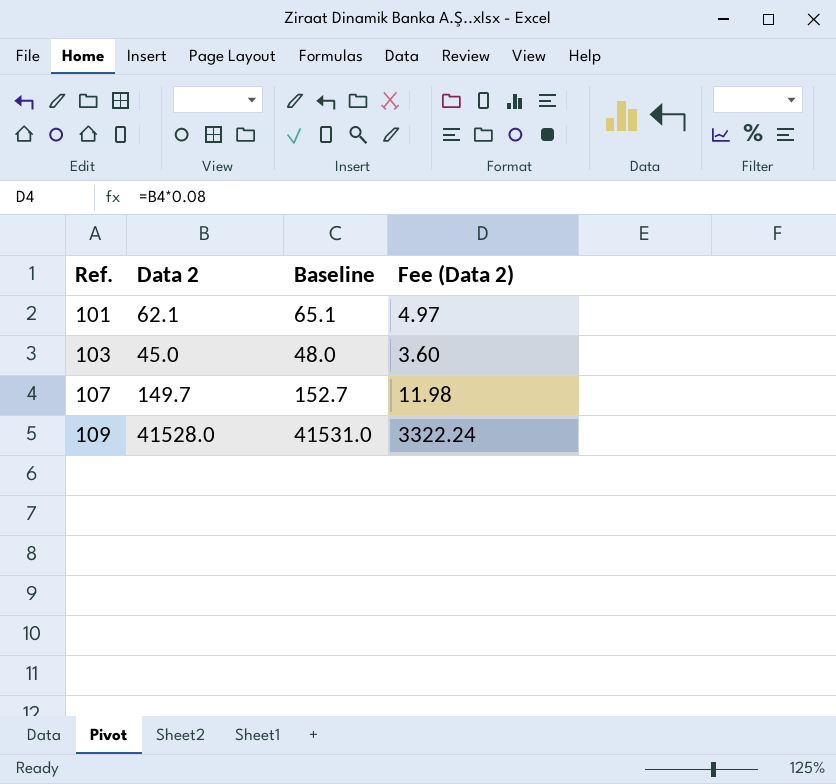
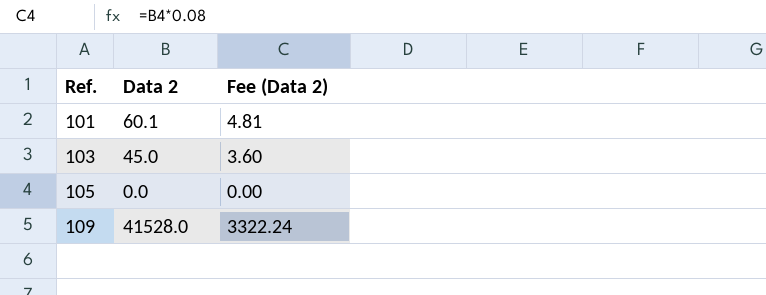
column Baseline | formula: [Data 2] + 3 -> none
row 107: 149.7 | 152.7 | 11.98 -> none
101 | Data 2: 62.1 -> 60.1
101 | Fee (Data 2): 4.97 -> 4.81
row 105: none -> 0.0 | 0.00

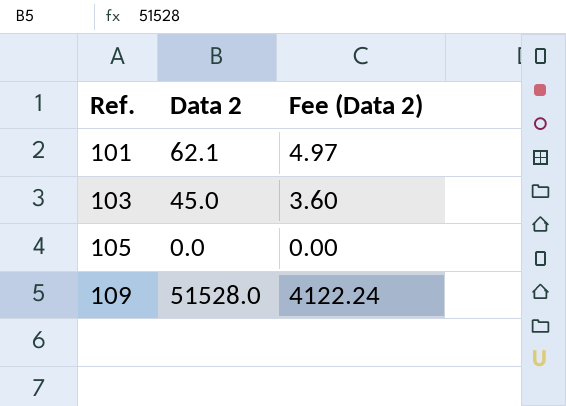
101 | Data 2: 60.1 -> 62.1
101 | Fee (Data 2): 4.81 -> 4.97
109 | Data 2: 41528.0 -> 51528.0
109 | Fee (Data 2): 3322.24 -> 4122.24

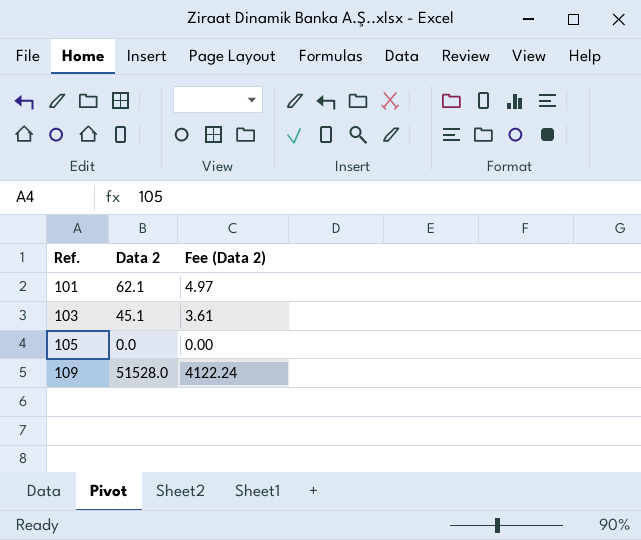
103 | Data 2: 45.0 -> 45.1
103 | Fee (Data 2): 3.60 -> 3.61

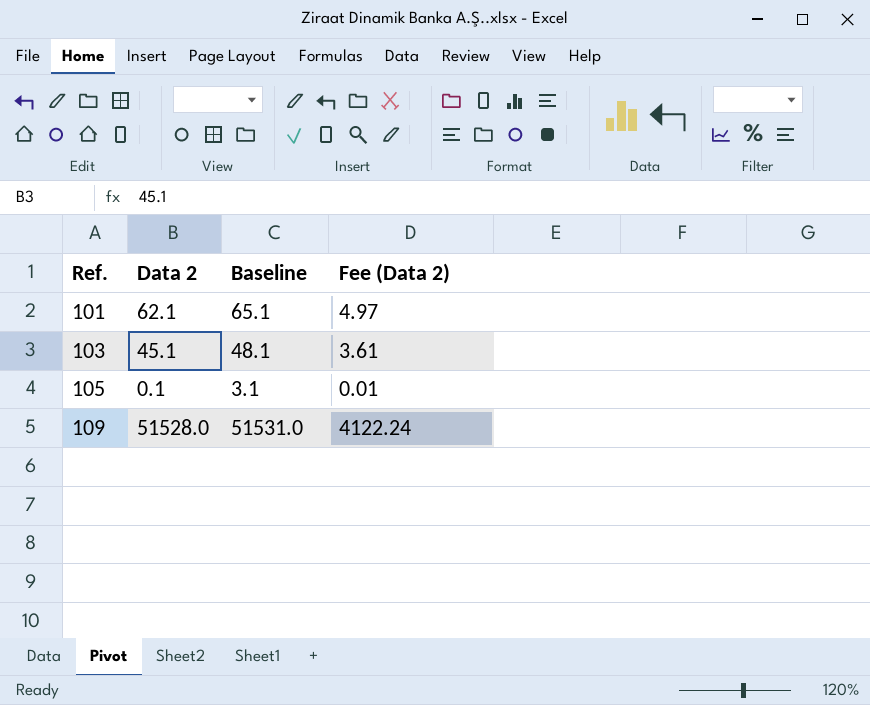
column Baseline | formula: none -> [Data 2] + 3
105 | Data 2: 0.0 -> 0.1
105 | Fee (Data 2): 0.00 -> 0.01

